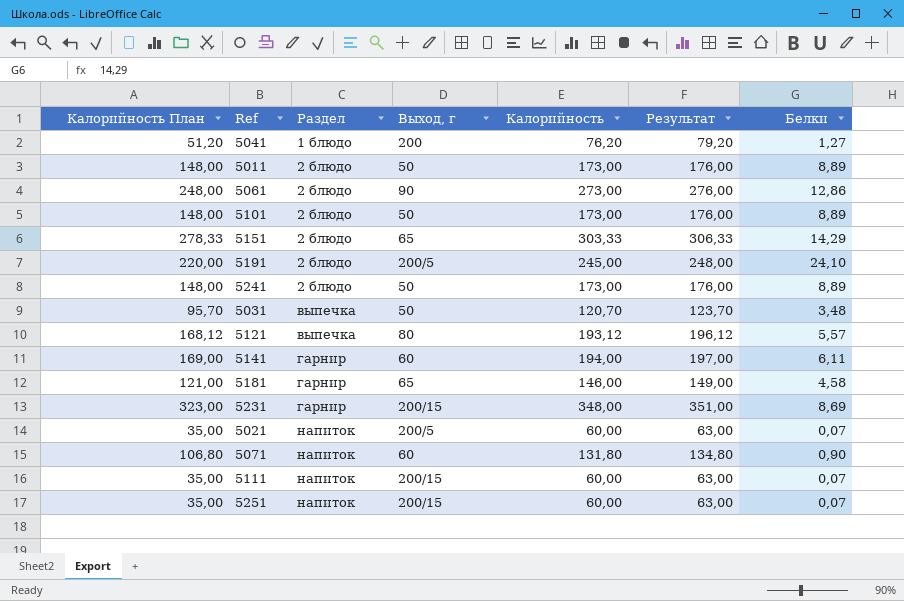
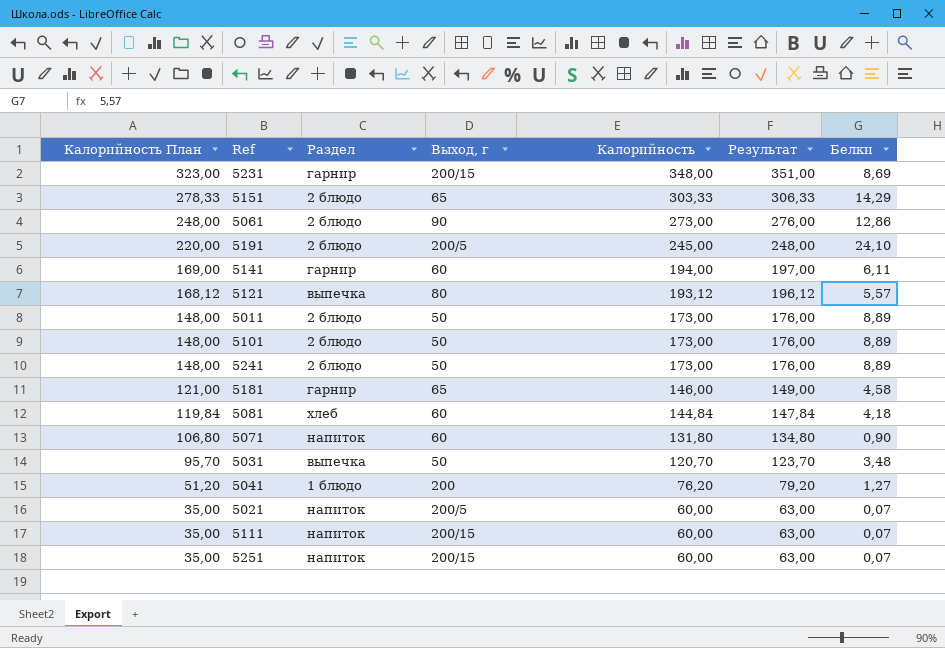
row order: Раздел ascending -> Калорийность План descending
row 5081: none -> 119,84 | хлеб | 60 | 144,84 | 147,84 | 4,18

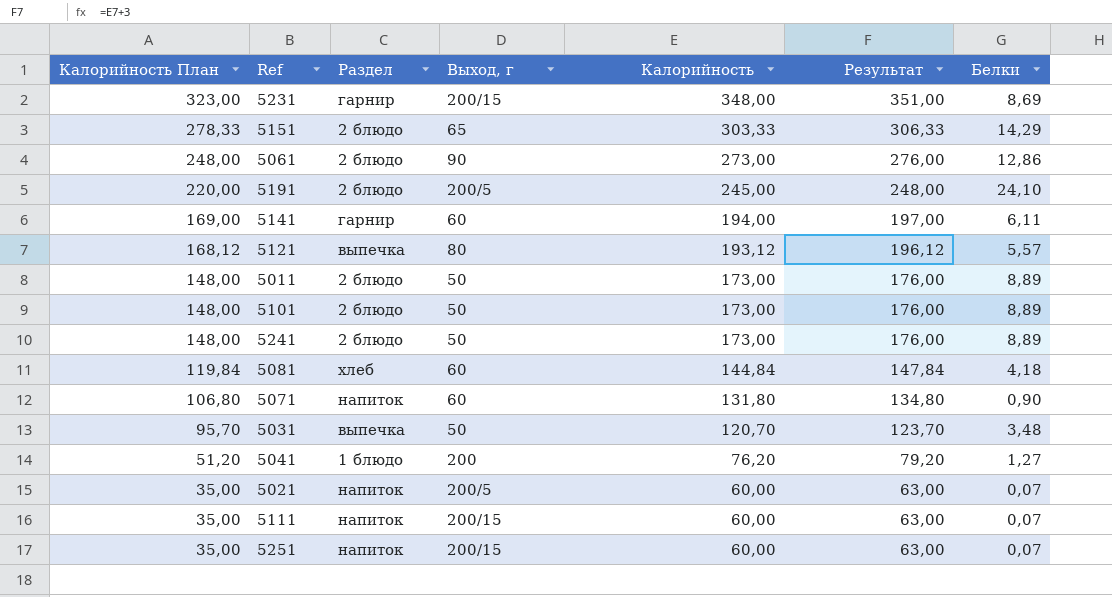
row 5181: 121,00 | гарнир | 65 | 146,00 | 149,00 | 4,58 -> none

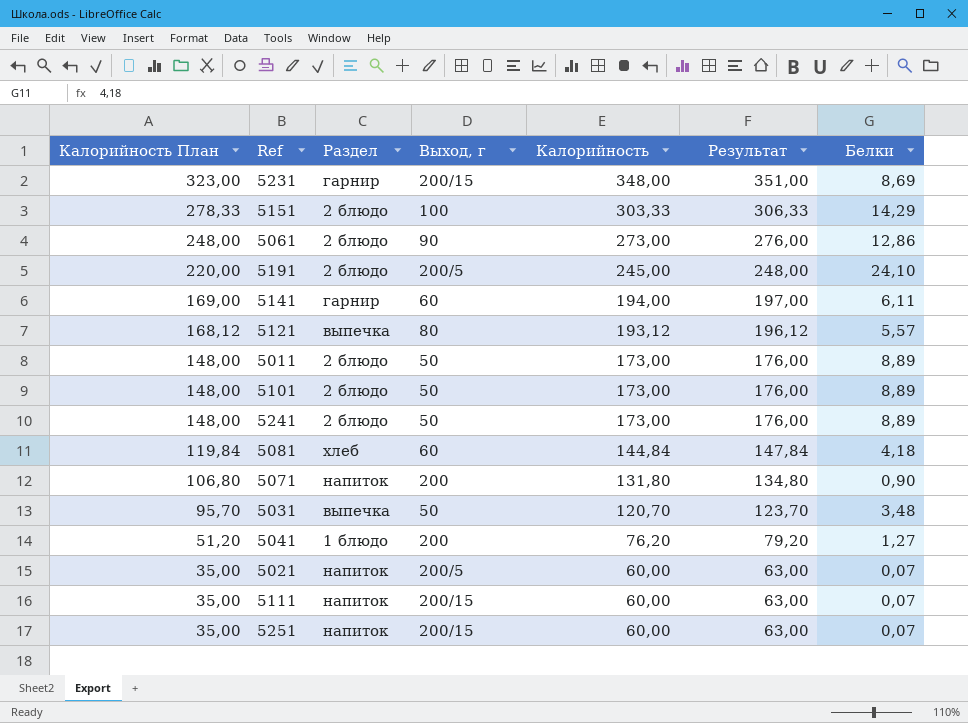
5151 | Выход, г: 65 -> 100
5071 | Выход, г: 60 -> 200

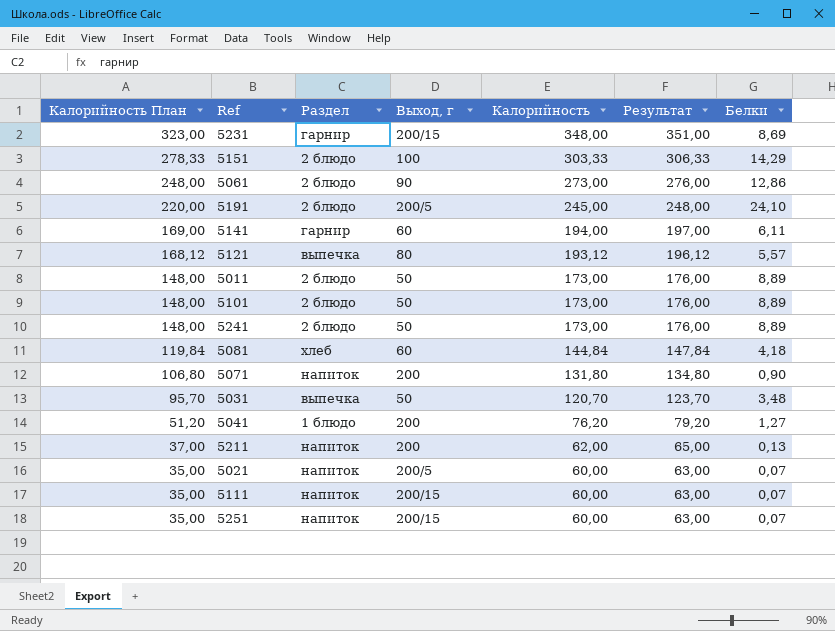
row 5211: none -> 37,00 | напиток | 200 | 62,00 | 65,00 | 0,13

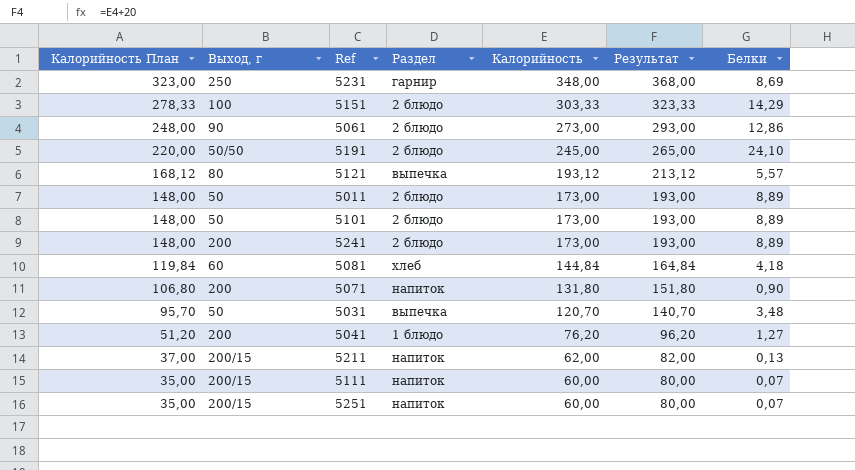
column Выход, г | position: 4 -> 2
column Результат | formula: [Калорийность] + 3 -> [Калорийность] + 20
row 5141: 169,00 | гарнир | 60 | 194,00 | 197,00 | 6,11 -> none
row 5021: 35,00 | напиток | 200/5 | 60,00 | 63,00 | 0,07 -> none
5231 | Выход, г: 200/15 -> 250
5191 | Выход, г: 200/5 -> 50/50
5241 | Выход, г: 50 -> 200
5211 | Выход, г: 200 -> 200/15

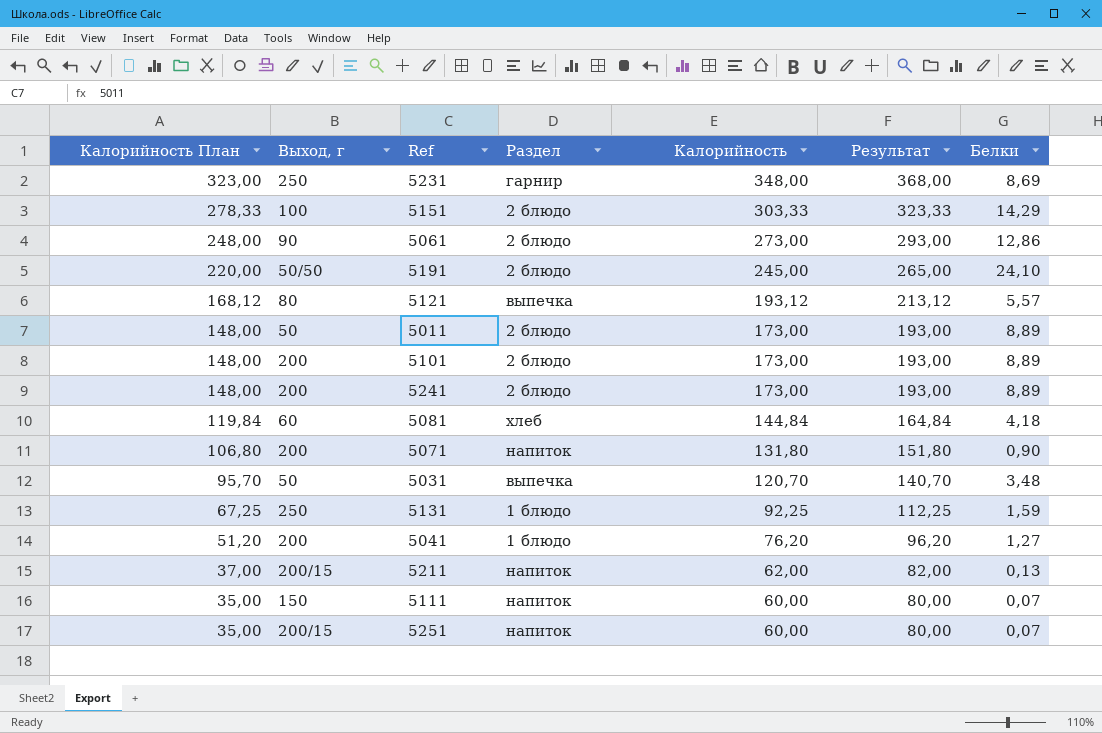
5101 | Выход, г: 50 -> 200
row 5131: none -> 67,25 | 250 | 1 блюдо | 92,25 | 112,25 | 1,59
5111 | Выход, г: 200/15 -> 150

